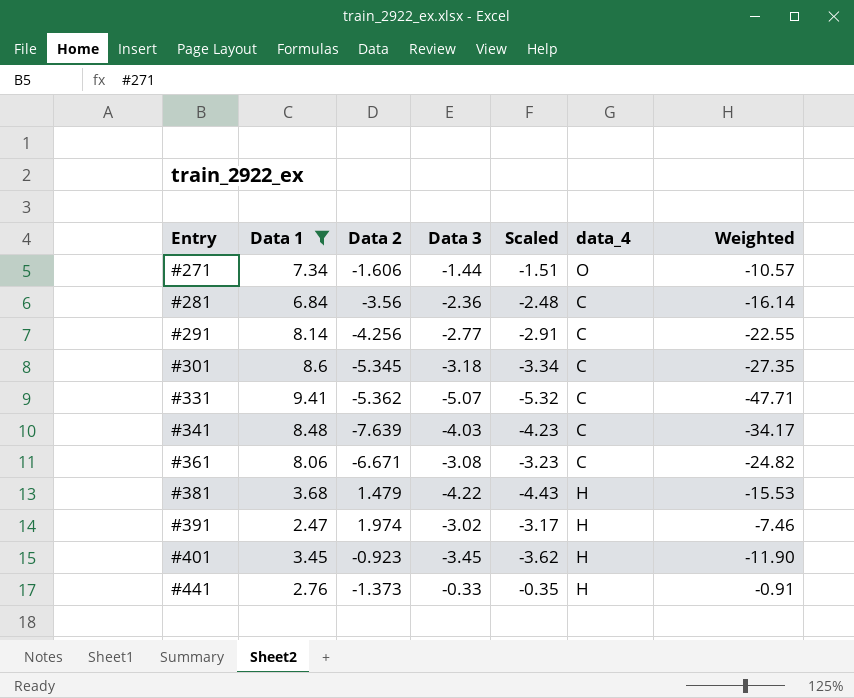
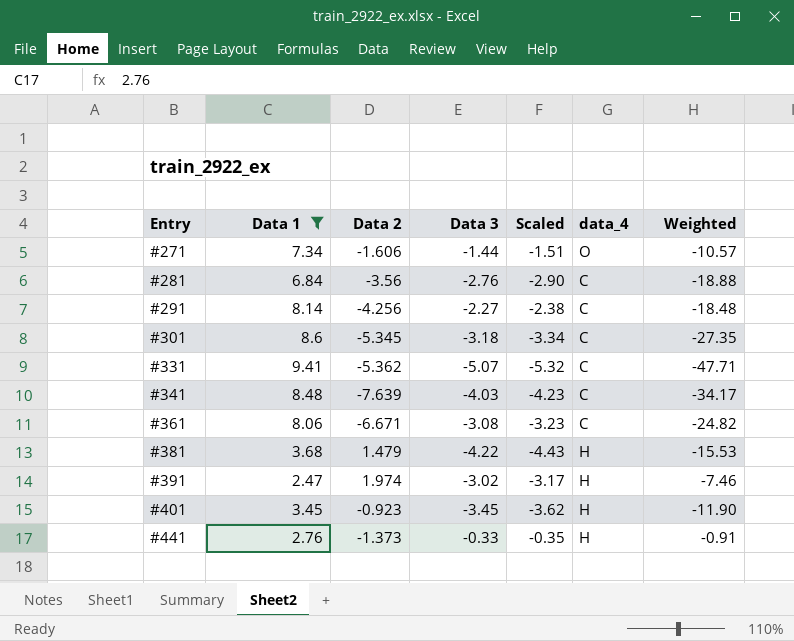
#281 | Data 3: -2.36 -> -2.76
#281 | Scaled: -2.48 -> -2.90
#281 | Weighted: -16.14 -> -18.88
#291 | Data 3: -2.77 -> -2.27
#291 | Scaled: -2.91 -> -2.38
#291 | Weighted: -22.55 -> -18.48

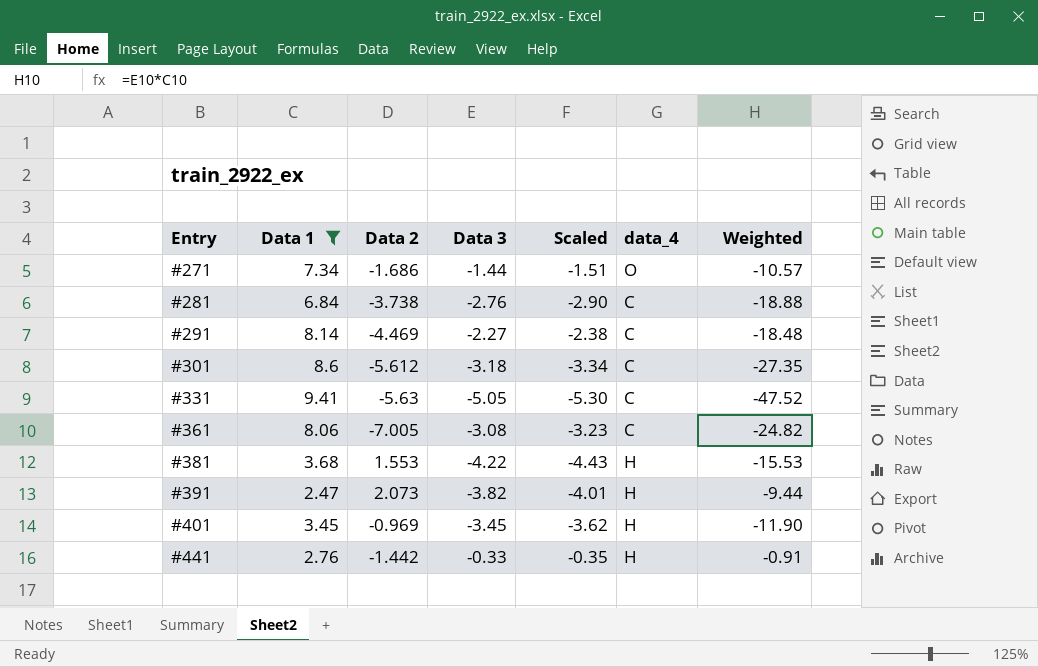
row #341: 8.48 | -7.639 | -4.03 | -4.23 | C | -34.17 -> none
#271 | Data 2: -1.606 -> -1.686
#281 | Data 2: -3.56 -> -3.738
#291 | Data 2: -4.256 -> -4.469
#301 | Data 2: -5.345 -> -5.612
#331 | Data 2: -5.362 -> -5.63
#331 | Data 3: -5.07 -> -5.05
#331 | Scaled: -5.32 -> -5.30
#331 | Weighted: -47.71 -> -47.52
#361 | Data 2: -6.671 -> -7.005
#381 | Data 2: 1.479 -> 1.553
#391 | Data 2: 1.974 -> 2.073
#391 | Data 3: -3.02 -> -3.82
#391 | Scaled: -3.17 -> -4.01
#391 | Weighted: -7.46 -> -9.44
#401 | Data 2: -0.923 -> -0.969
#441 | Data 2: -1.373 -> -1.442

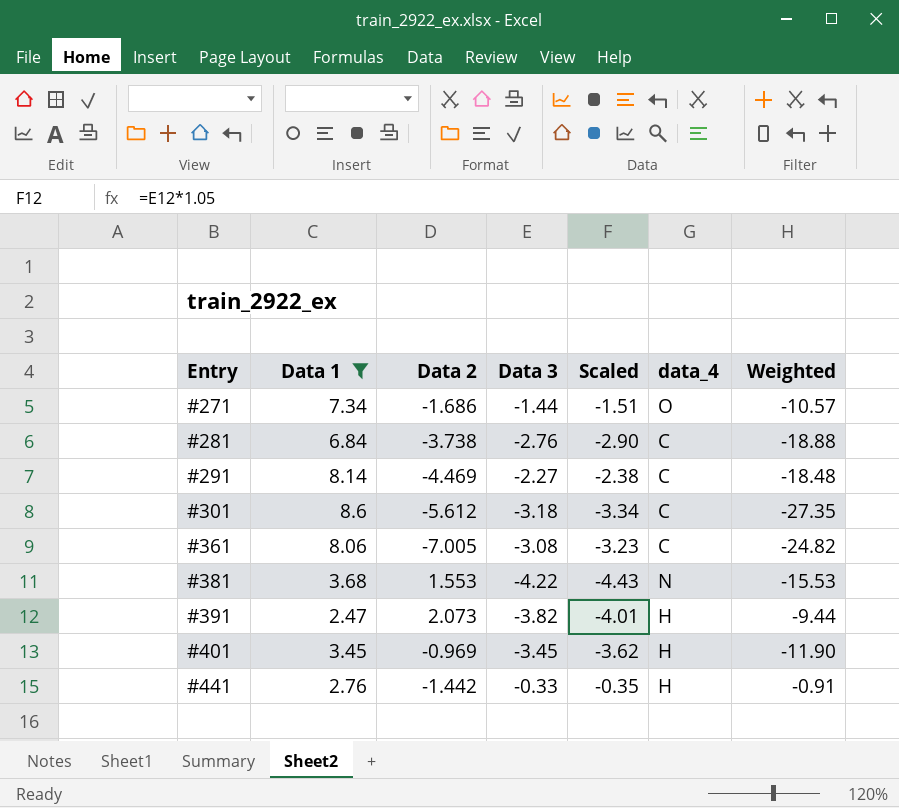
row #331: 9.41 | -5.63 | -5.05 | -5.30 | C | -47.52 -> none
#381 | data_4: H -> N

